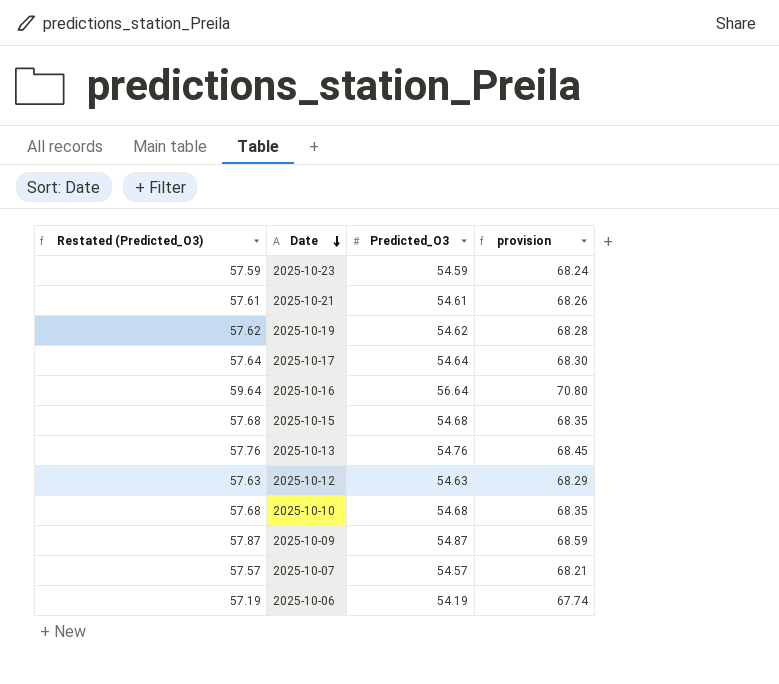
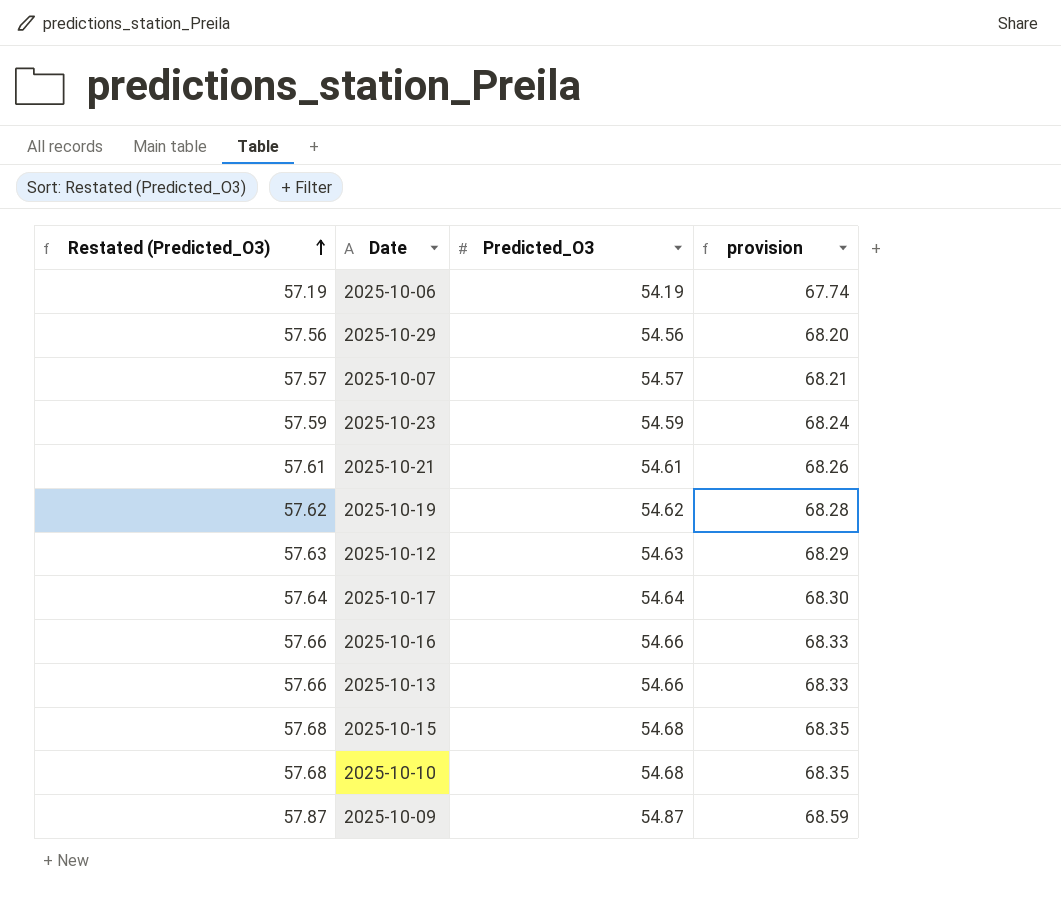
row order: Date descending -> Restated (Predicted_O3) ascending
row 2025-10-29: none -> 57.56 | 54.56 | 68.20
2025-10-16 | Restated (Predicted_O3): 59.64 -> 57.66
2025-10-16 | Predicted_O3: 56.64 -> 54.66
2025-10-16 | provision: 70.80 -> 68.33
2025-10-13 | Restated (Predicted_O3): 57.76 -> 57.66
2025-10-13 | Predicted_O3: 54.76 -> 54.66
2025-10-13 | provision: 68.45 -> 68.33

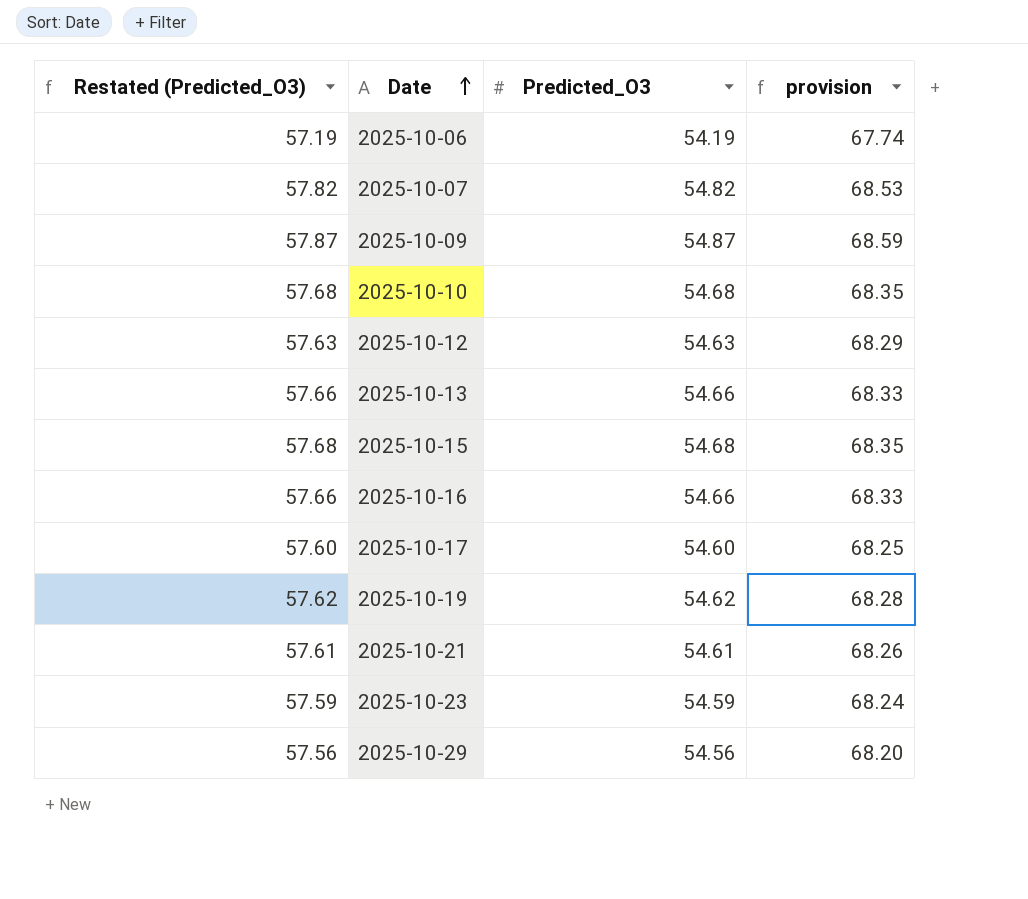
row order: Restated (Predicted_O3) ascending -> Date ascending
2025-10-07 | Restated (Predicted_O3): 57.57 -> 57.82
2025-10-07 | Predicted_O3: 54.57 -> 54.82
2025-10-07 | provision: 68.21 -> 68.53
2025-10-17 | Restated (Predicted_O3): 57.64 -> 57.60
2025-10-17 | Predicted_O3: 54.64 -> 54.60
2025-10-17 | provision: 68.30 -> 68.25

